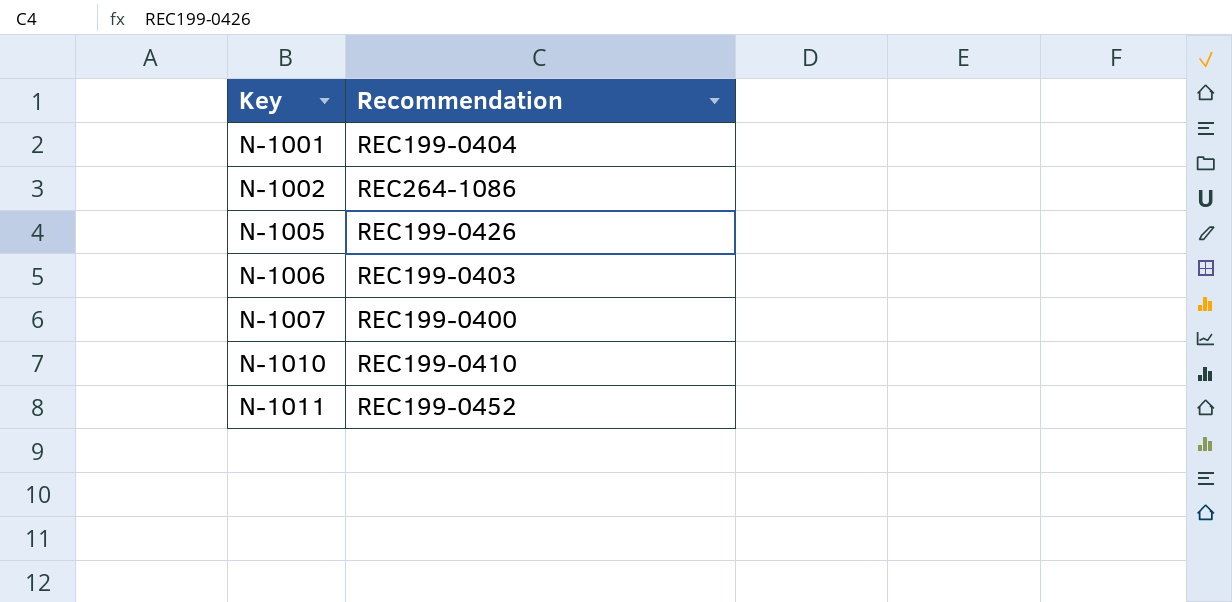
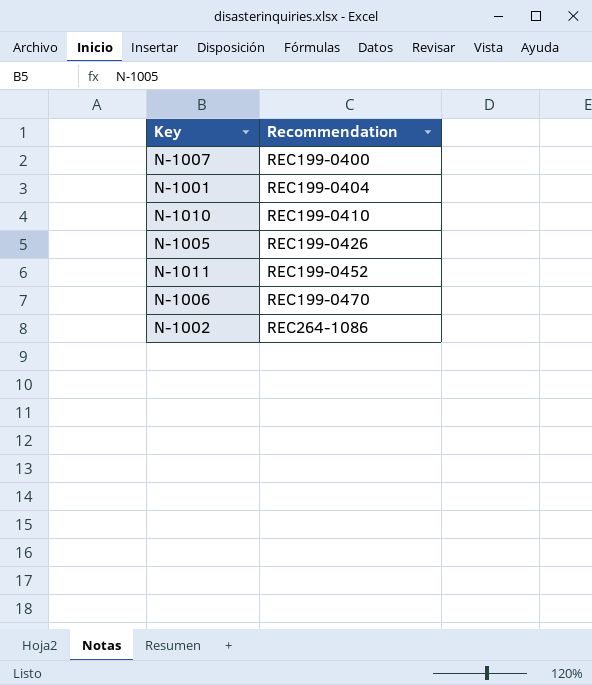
row order: Key ascending -> Recommendation ascending
N-1006 | Recommendation: REC199-0403 -> REC199-0470

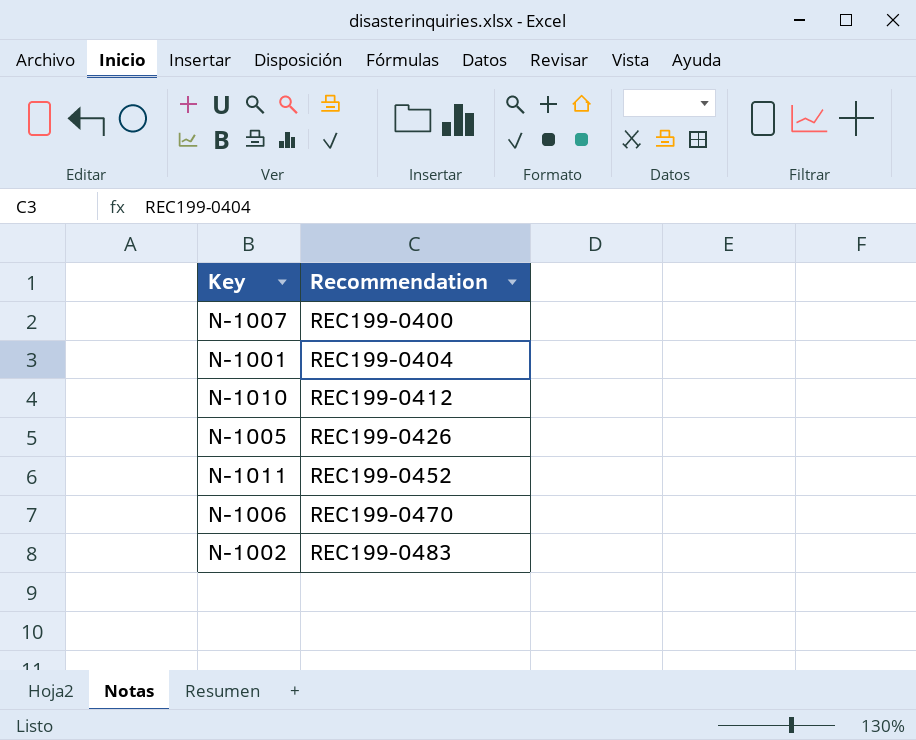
N-1010 | Recommendation: REC199-0410 -> REC199-0412
N-1002 | Recommendation: REC264-1086 -> REC199-0483

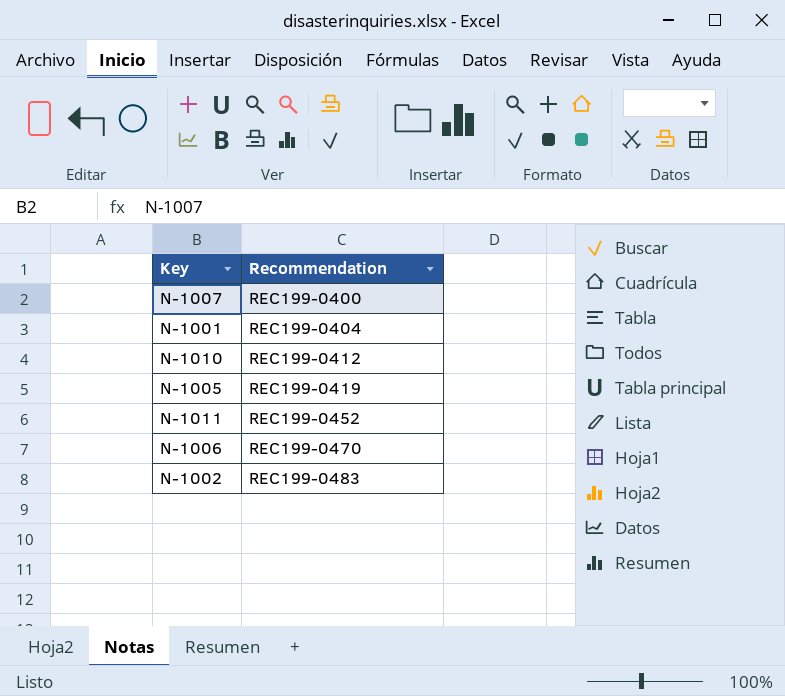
N-1005 | Recommendation: REC199-0426 -> REC199-0419

